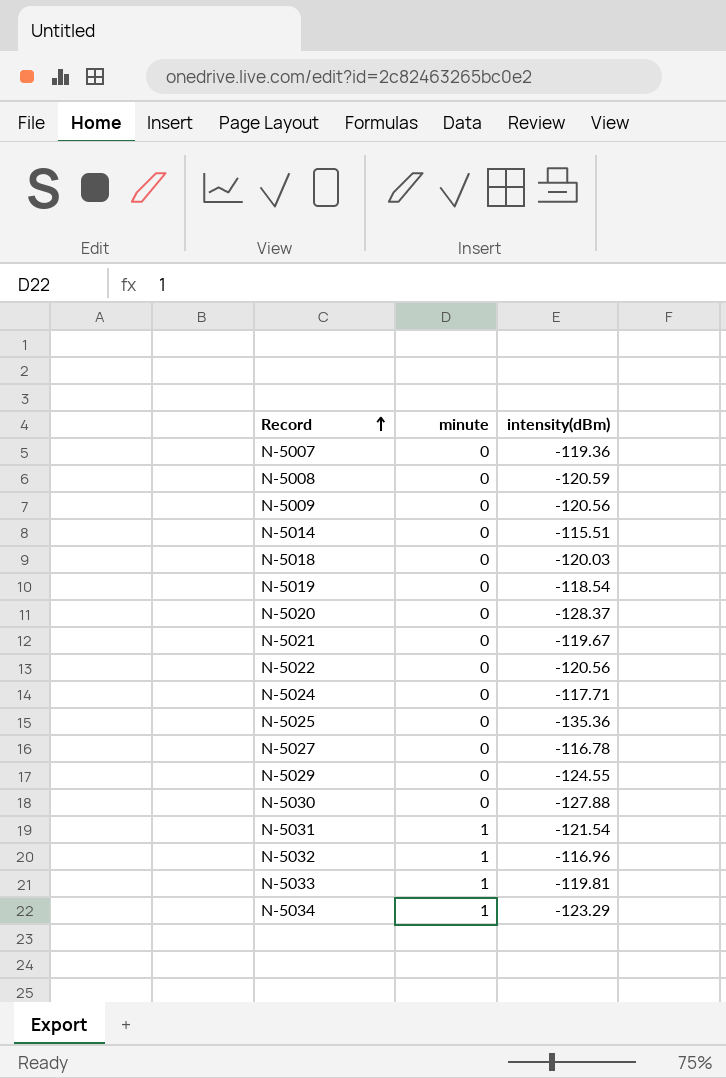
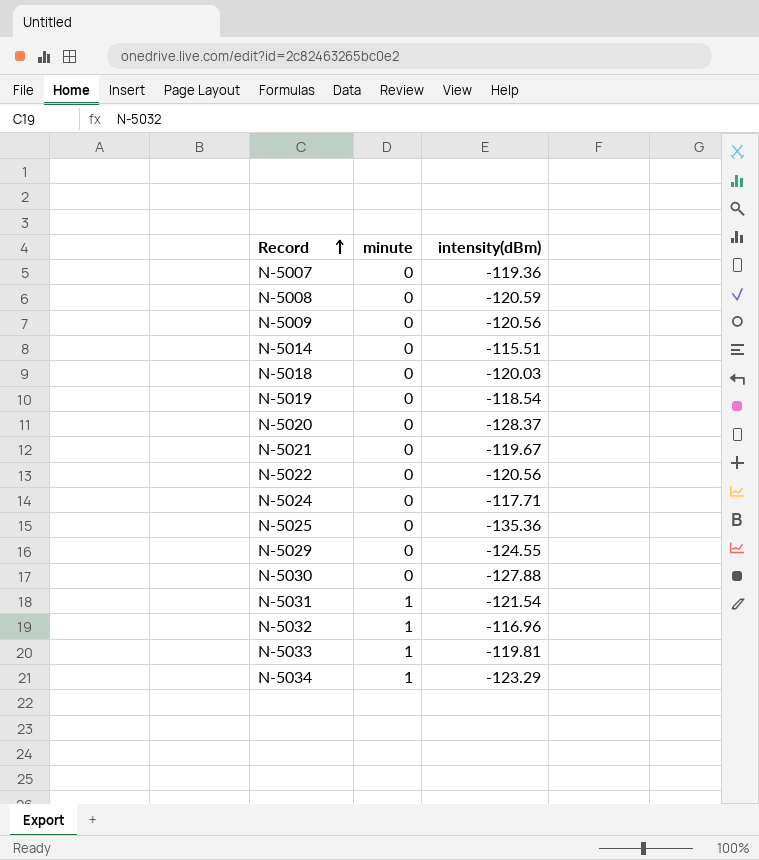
row N-5027: 0 | -116.78 -> none

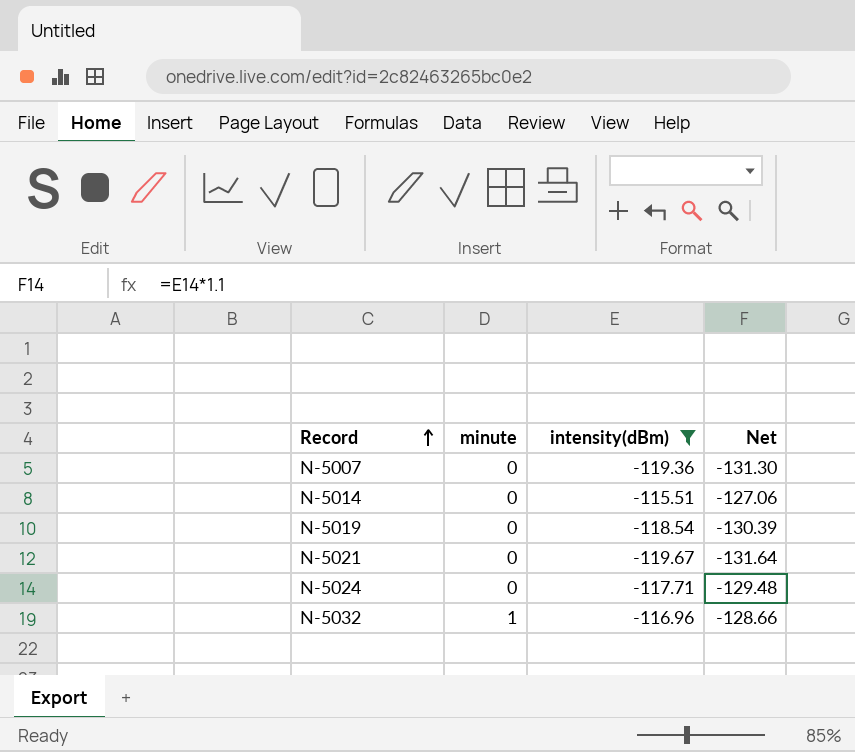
filter: none -> intensity(dBm) >= -119.67
column Net | formula: none -> [intensity(dBm)] * 1.1

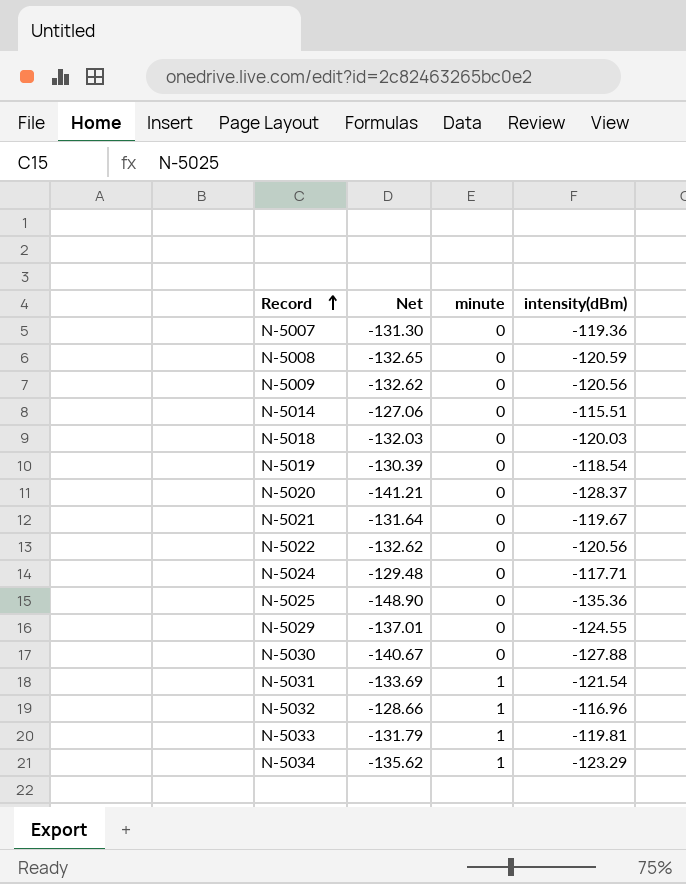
filter: intensity(dBm) >= -119.67 -> none
column Net | position: 4 -> 2

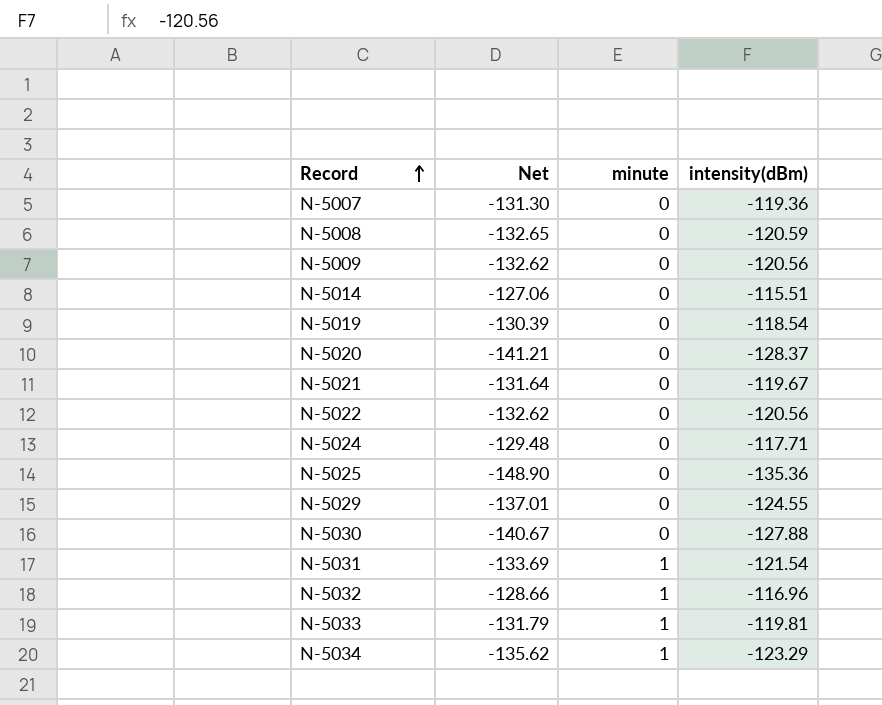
row N-5018: -132.03 | 0 | -120.03 -> none

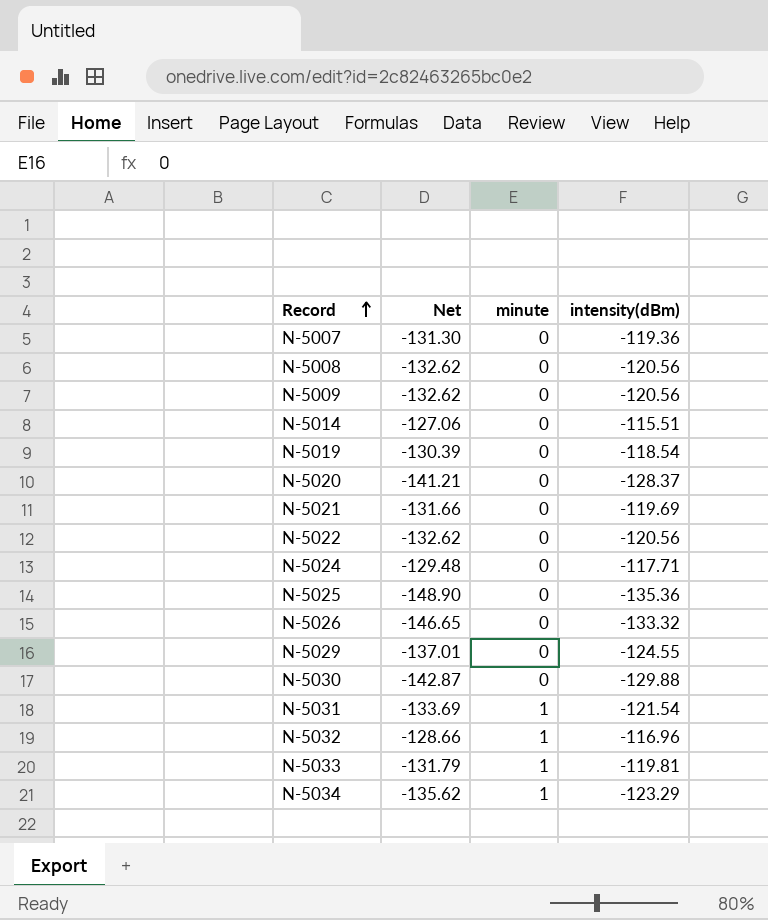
N-5008 | Net: -132.65 -> -132.62
N-5008 | intensity(dBm): -120.59 -> -120.56
N-5021 | Net: -131.64 -> -131.66
N-5021 | intensity(dBm): -119.67 -> -119.69
row N-5026: none -> -146.65 | 0 | -133.32
N-5030 | Net: -140.67 -> -142.87
N-5030 | intensity(dBm): -127.88 -> -129.88

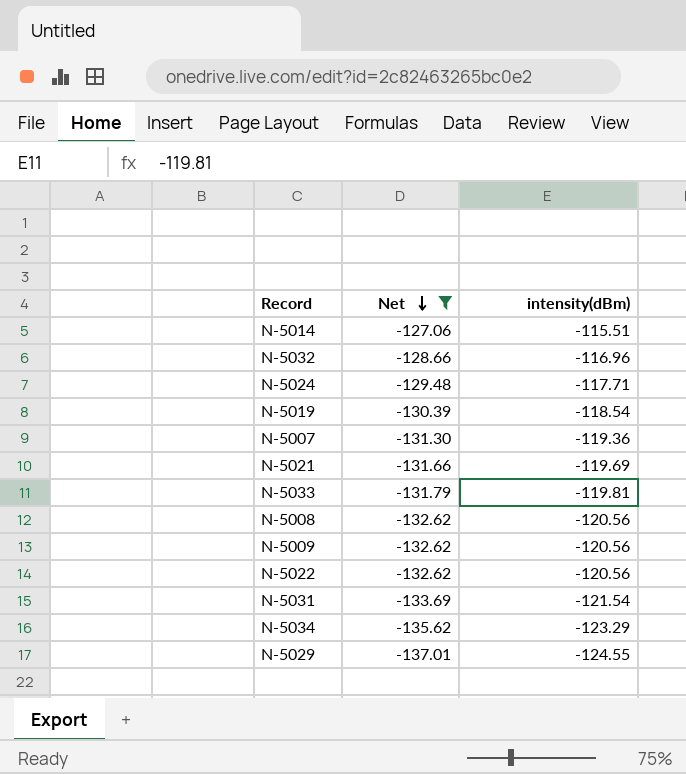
filter: none -> Net >= -137.01
row order: Record ascending -> Net descending
column minute | position: 3 -> none

